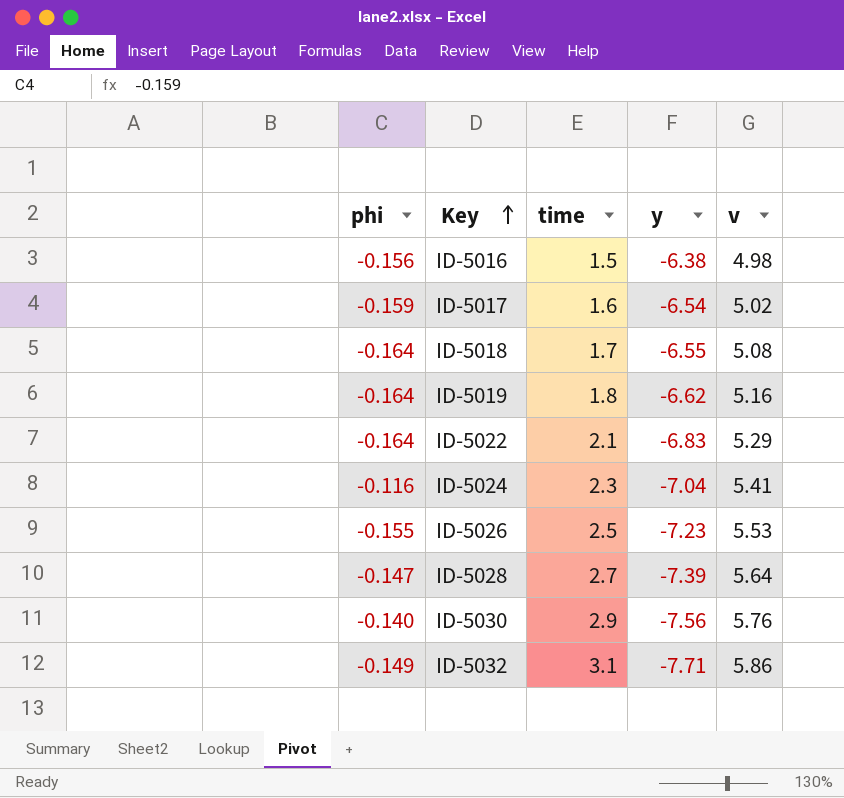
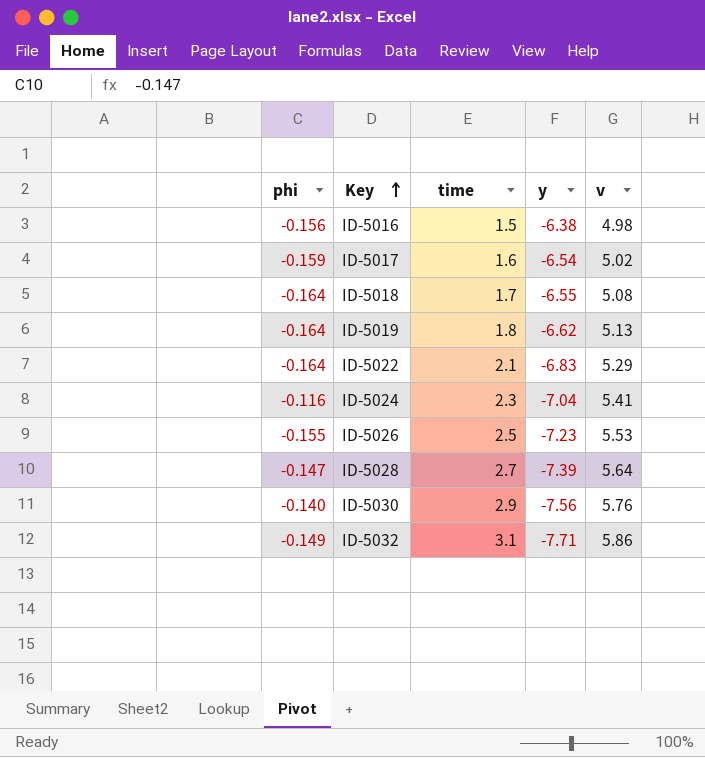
ID-5019 | v: 5.16 -> 5.13

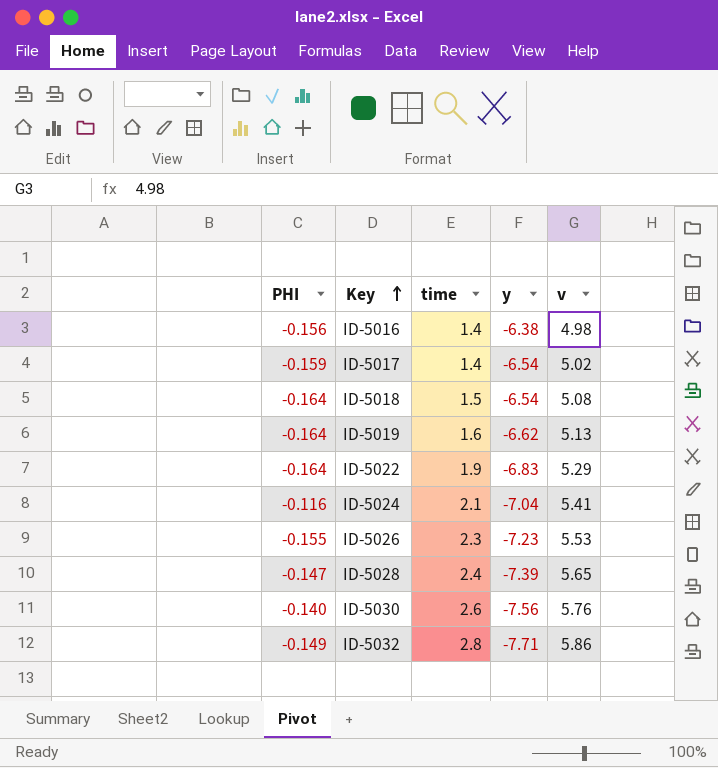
column name: phi -> PHI
ID-5016 | time: 1.5 -> 1.4
ID-5017 | time: 1.6 -> 1.4
ID-5018 | time: 1.7 -> 1.5
ID-5018 | y: -6.55 -> -6.54
ID-5019 | time: 1.8 -> 1.6
ID-5022 | time: 2.1 -> 1.9
ID-5024 | time: 2.3 -> 2.1
ID-5026 | time: 2.5 -> 2.3
ID-5028 | time: 2.7 -> 2.4
ID-5028 | v: 5.64 -> 5.65
ID-5030 | time: 2.9 -> 2.6
ID-5032 | time: 3.1 -> 2.8

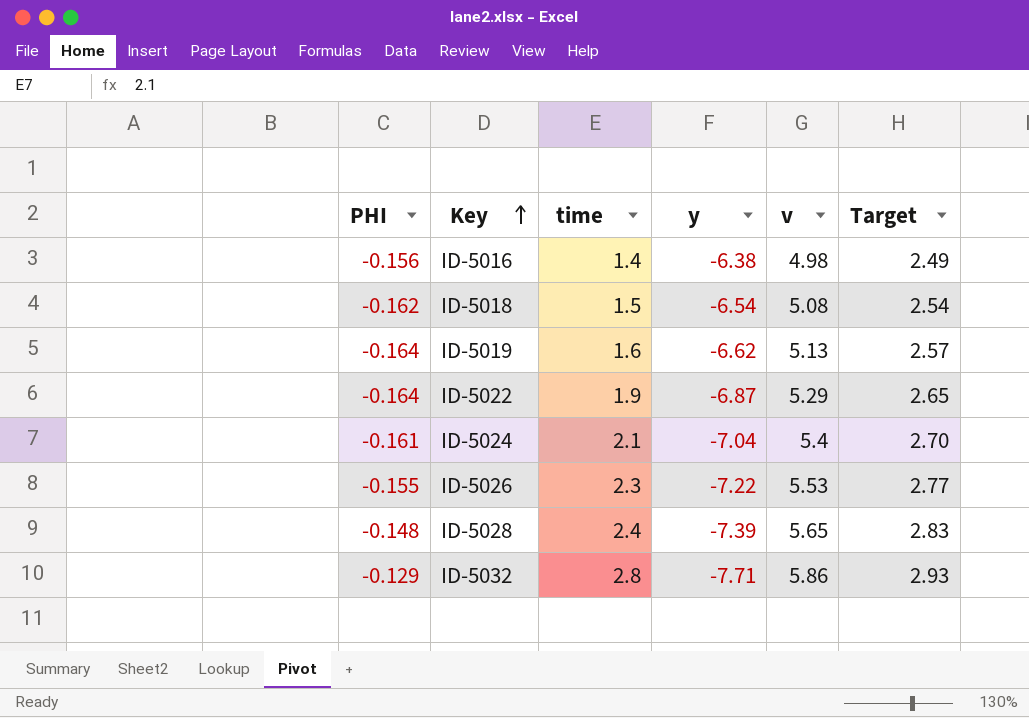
column Target | formula: none -> [v] * 0.5
row ID-5017: -0.159 | 1.4 | -6.54 | 5.02 -> none
row ID-5030: -0.140 | 2.6 | -7.56 | 5.76 -> none
ID-5018 | PHI: -0.164 -> -0.162
ID-5022 | y: -6.83 -> -6.87
ID-5024 | PHI: -0.116 -> -0.161
ID-5024 | v: 5.41 -> 5.4
ID-5026 | y: -7.23 -> -7.22
ID-5028 | PHI: -0.147 -> -0.148
ID-5032 | PHI: -0.149 -> -0.129

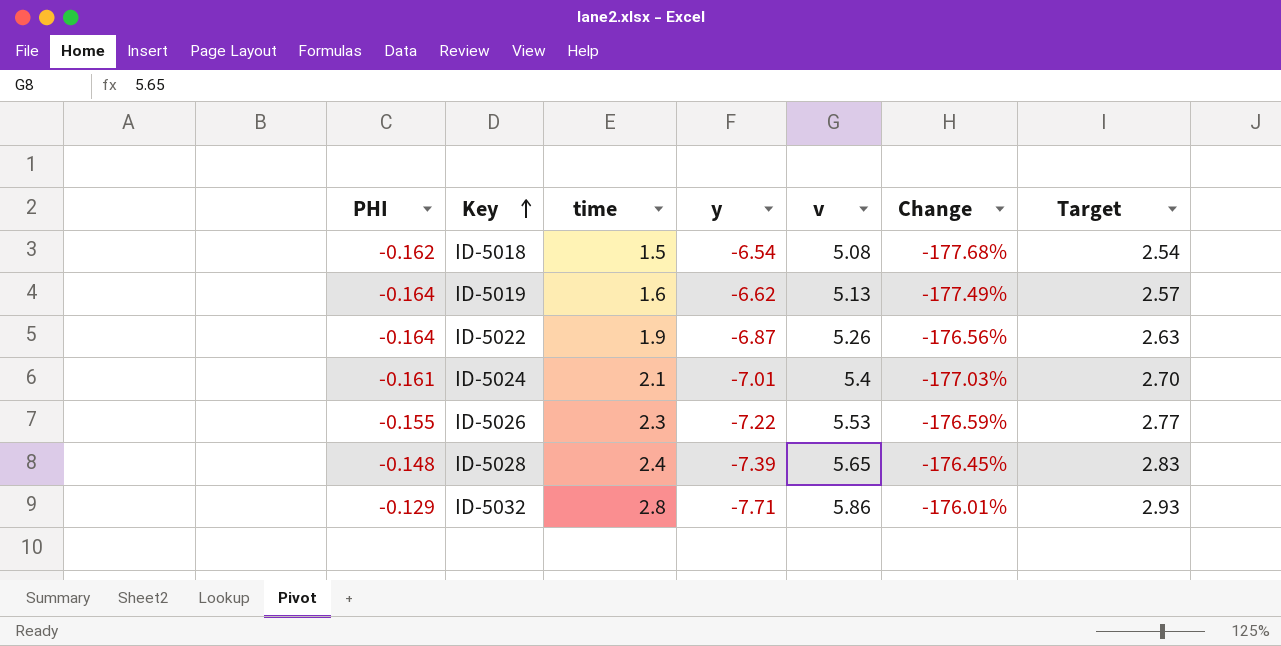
column Change | formula: none -> ([v] - [y]) / [y]
row ID-5016: -0.156 | 1.4 | -6.38 | 4.98 | 2.49 -> none
ID-5022 | v: 5.29 -> 5.26
ID-5022 | Target: 2.65 -> 2.63
ID-5024 | y: -7.04 -> -7.01

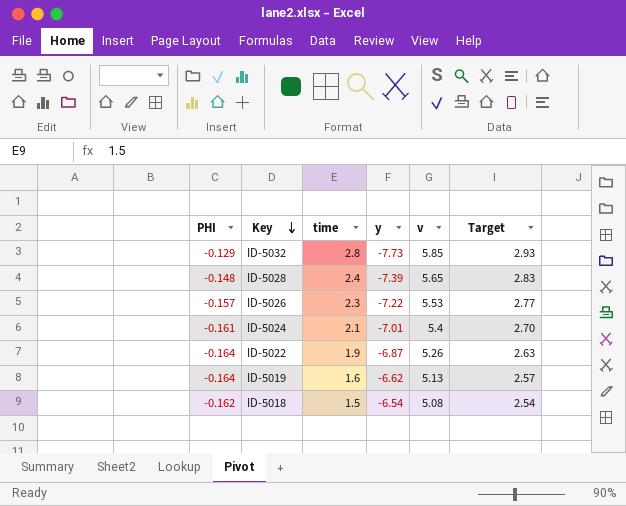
row order: Key ascending -> Key descending
column Change | formula: ([v] - [y]) / [y] -> none
ID-5032 | y: -7.71 -> -7.73
ID-5032 | v: 5.86 -> 5.85
ID-5026 | PHI: -0.155 -> -0.157

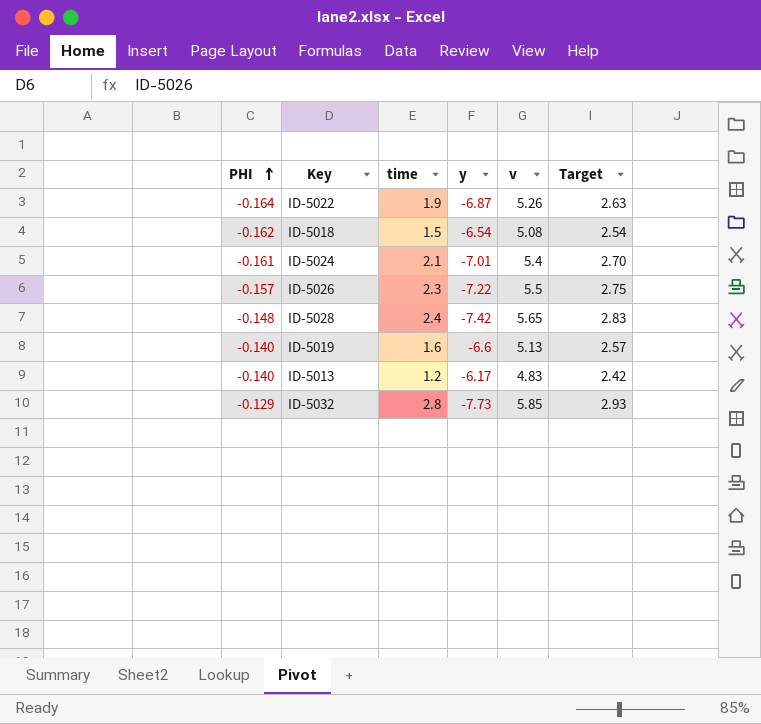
row order: Key descending -> PHI ascending
ID-5026 | v: 5.53 -> 5.5
ID-5026 | Target: 2.77 -> 2.75
ID-5028 | y: -7.39 -> -7.42
ID-5019 | PHI: -0.164 -> -0.140
ID-5019 | y: -6.62 -> -6.6
row ID-5013: none -> -0.140 | 1.2 | -6.17 | 4.83 | 2.42

